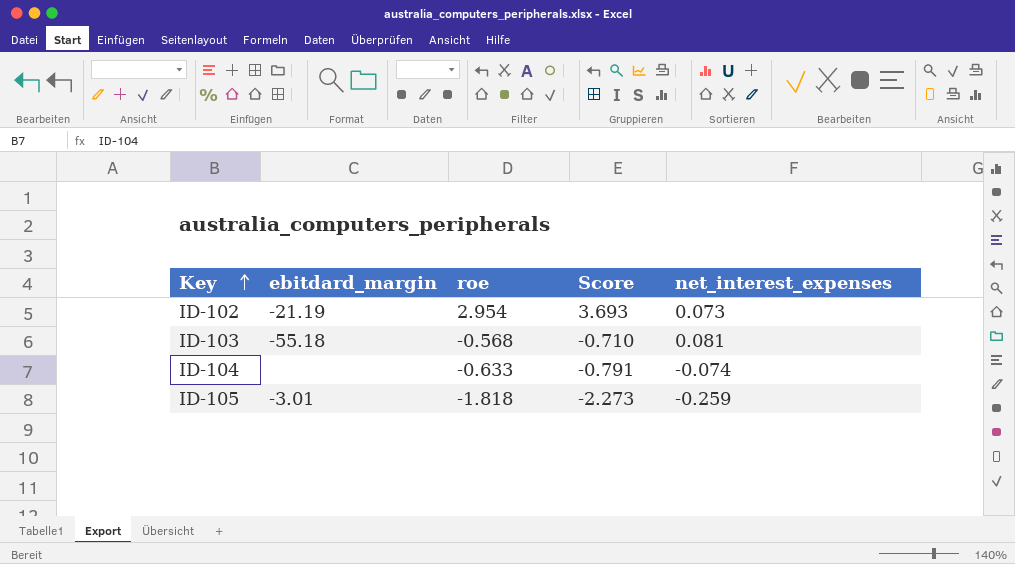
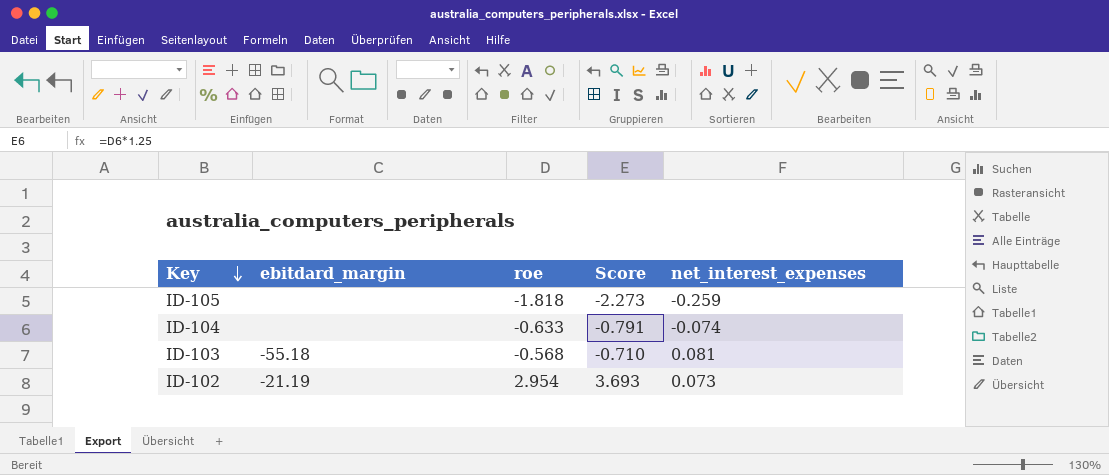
row order: Key ascending -> Key descending
ID-105 | ebitdard_margin: -3.01 -> none

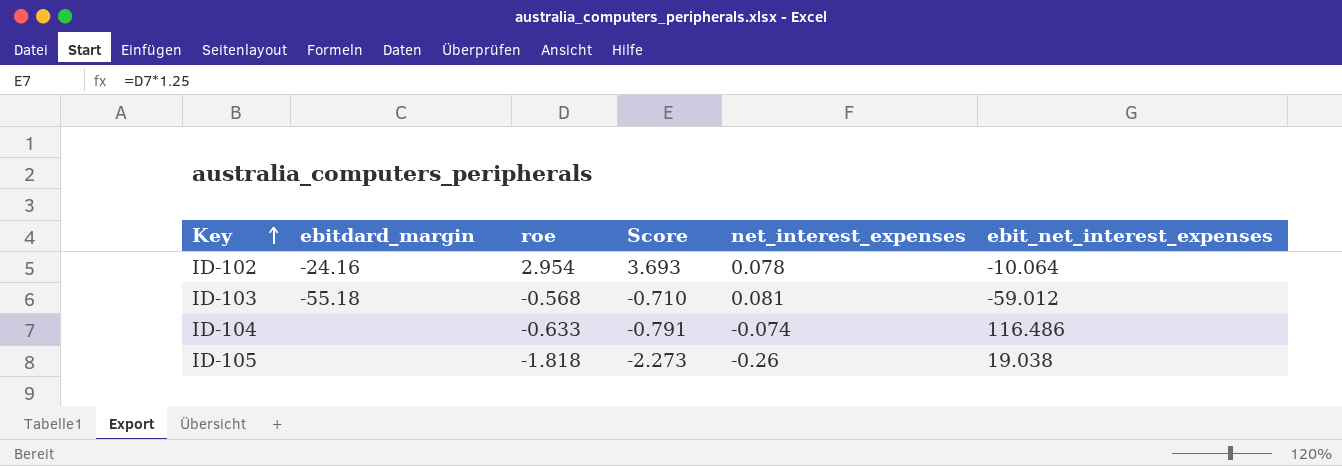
row order: Key descending -> Key ascending
column ebit_net_interest_expenses | position: none -> 6
ID-102 | ebitdard_margin: -21.19 -> -24.16
ID-102 | net_interest_expenses: 0.073 -> 0.078
ID-105 | net_interest_expenses: -0.259 -> -0.26

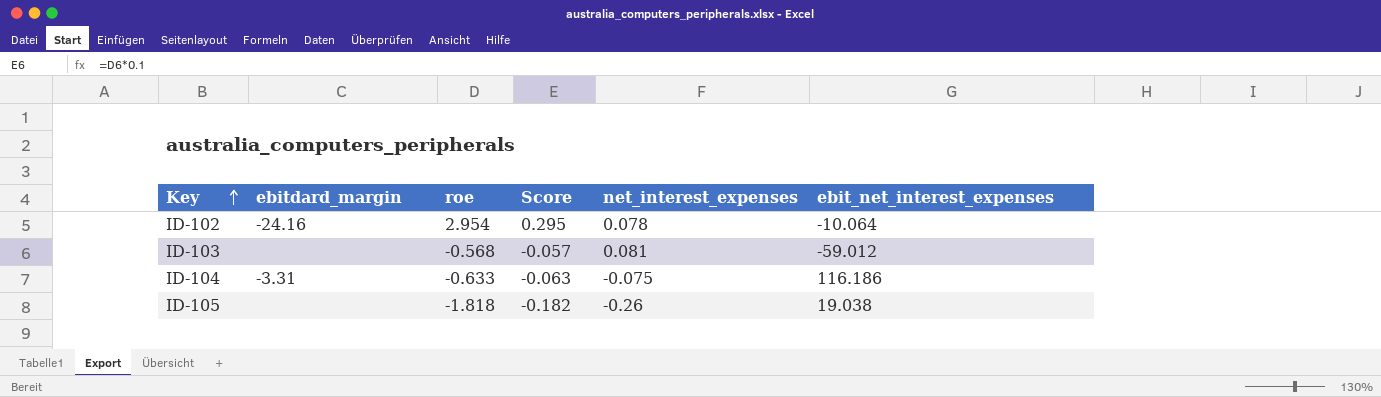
column Score | formula: [roe] * 1.25 -> [roe] * 0.1
ID-103 | ebitdard_margin: -55.18 -> none
ID-104 | ebitdard_margin: none -> -3.31
ID-104 | net_interest_expenses: -0.074 -> -0.075
ID-104 | ebit_net_interest_expenses: 116.486 -> 116.186

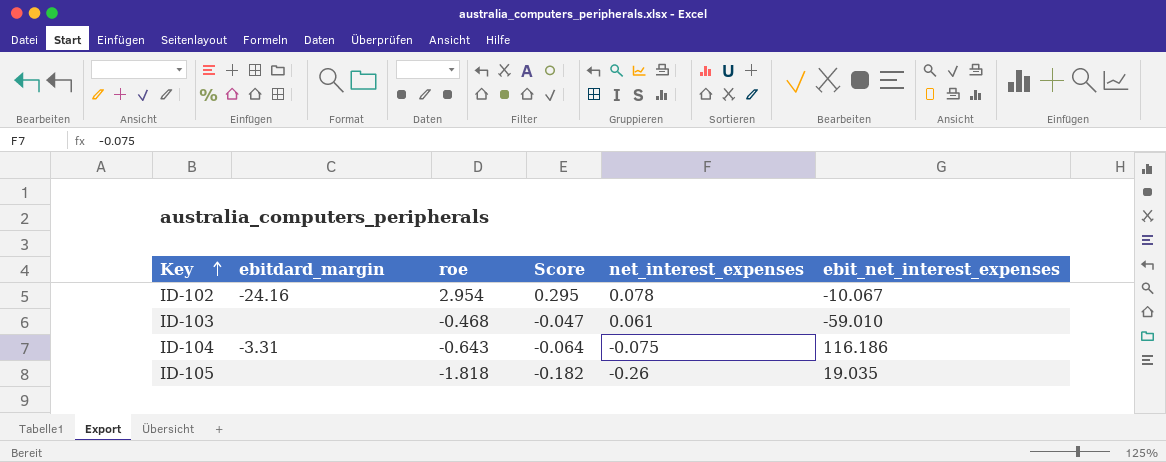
ID-102 | ebit_net_interest_expenses: -10.064 -> -10.067
ID-103 | roe: -0.568 -> -0.468
ID-103 | Score: -0.057 -> -0.047
ID-103 | net_interest_expenses: 0.081 -> 0.061
ID-103 | ebit_net_interest_expenses: -59.012 -> -59.010
ID-104 | roe: -0.633 -> -0.643
ID-104 | Score: -0.063 -> -0.064
ID-105 | ebit_net_interest_expenses: 19.038 -> 19.035

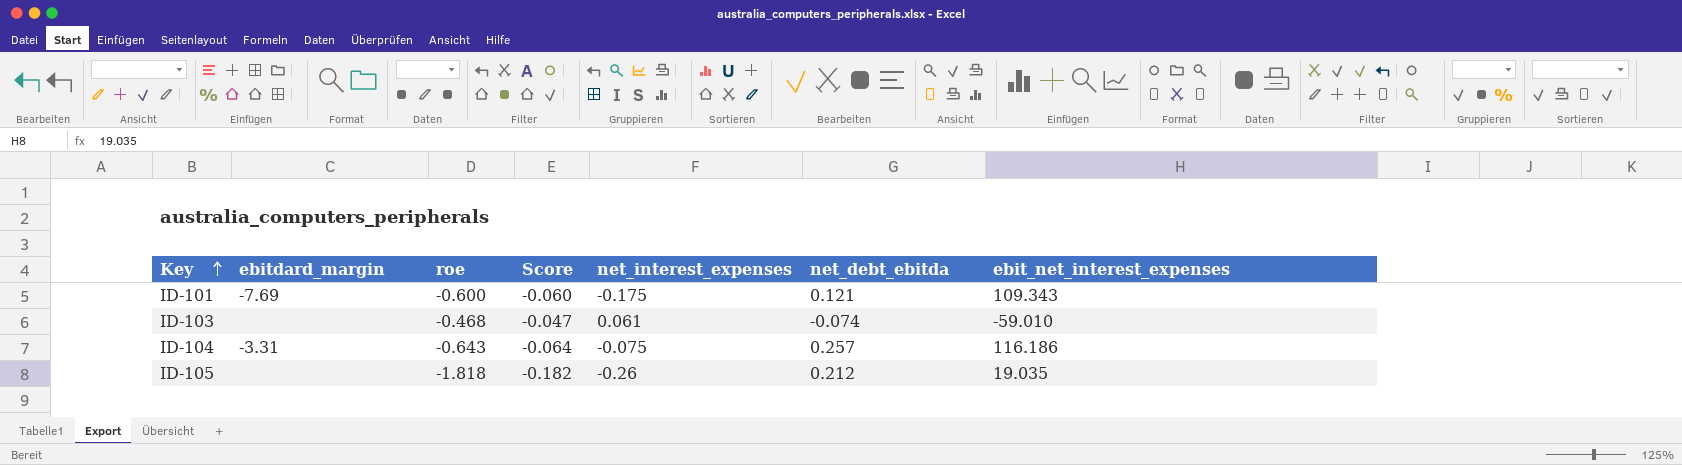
column net_debt_ebitda | position: none -> 6
row ID-102: -24.16 | 2.954 | 0.295 | 0.078 | -10.067 -> none
row ID-101: none -> -7.69 | -0.600 | -0.060 | -0.175 | 0.121 | 109.343

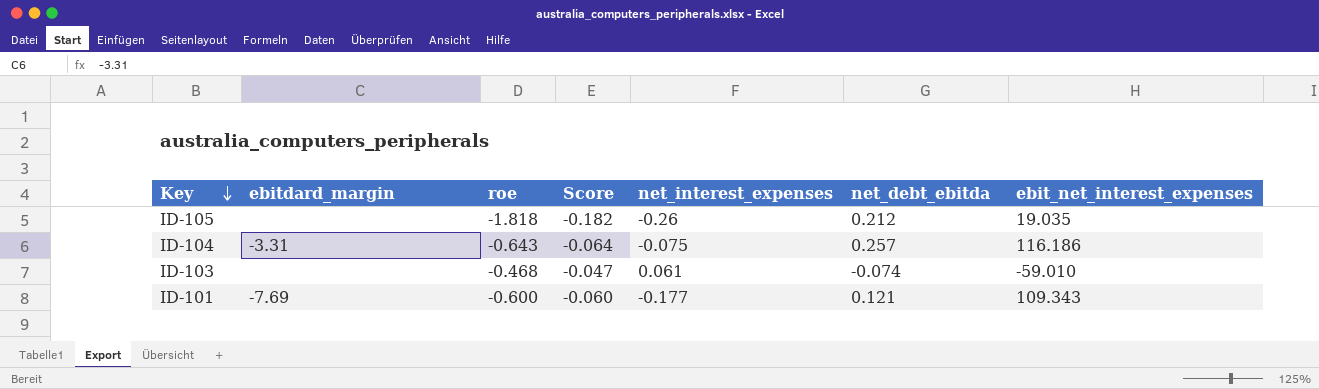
row order: Key ascending -> Key descending
ID-101 | net_interest_expenses: -0.175 -> -0.177

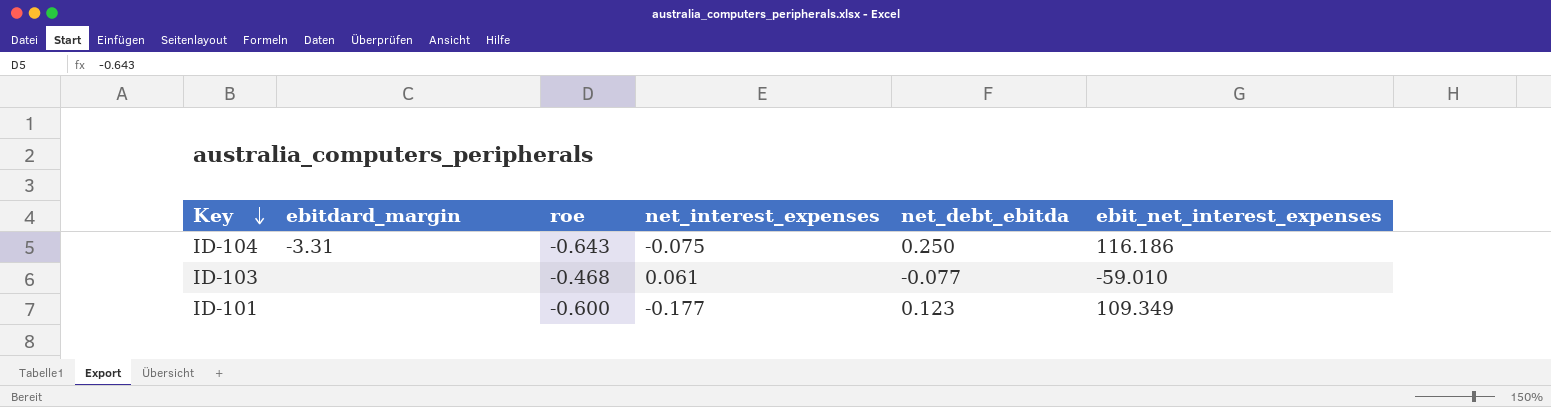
column Score | formula: [roe] * 0.1 -> none
row ID-105: none | -1.818 | -0.182 | -0.26 | 0.212 | 19.035 -> none
ID-104 | net_debt_ebitda: 0.257 -> 0.250
ID-103 | net_debt_ebitda: -0.074 -> -0.077
ID-101 | ebitdard_margin: -7.69 -> none
ID-101 | net_debt_ebitda: 0.121 -> 0.123
ID-101 | ebit_net_interest_expenses: 109.343 -> 109.349

